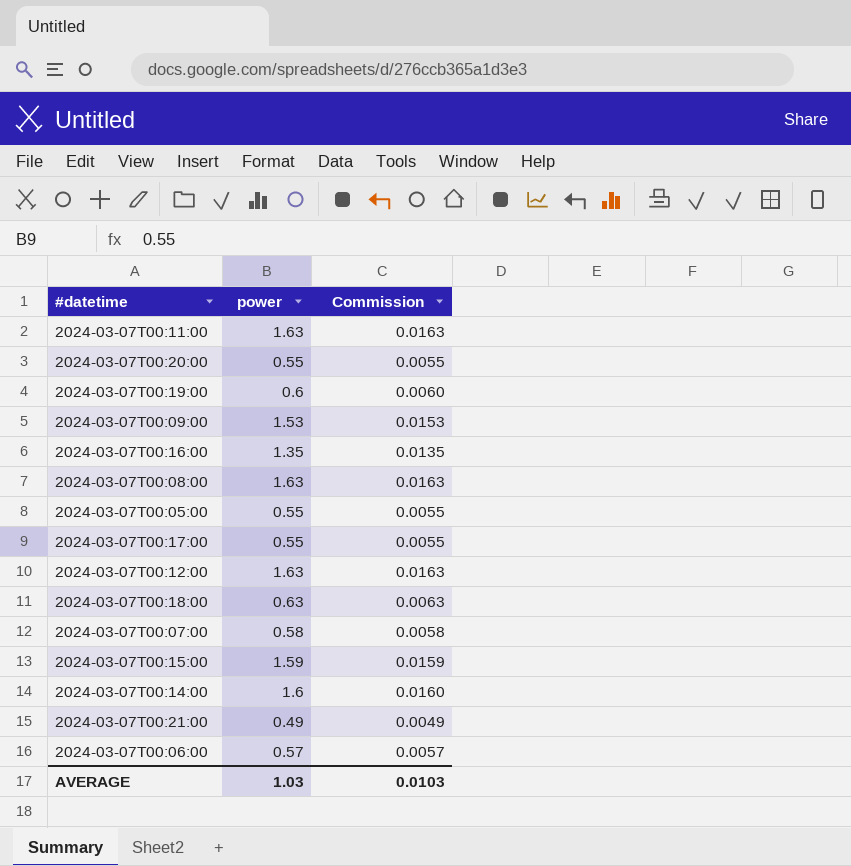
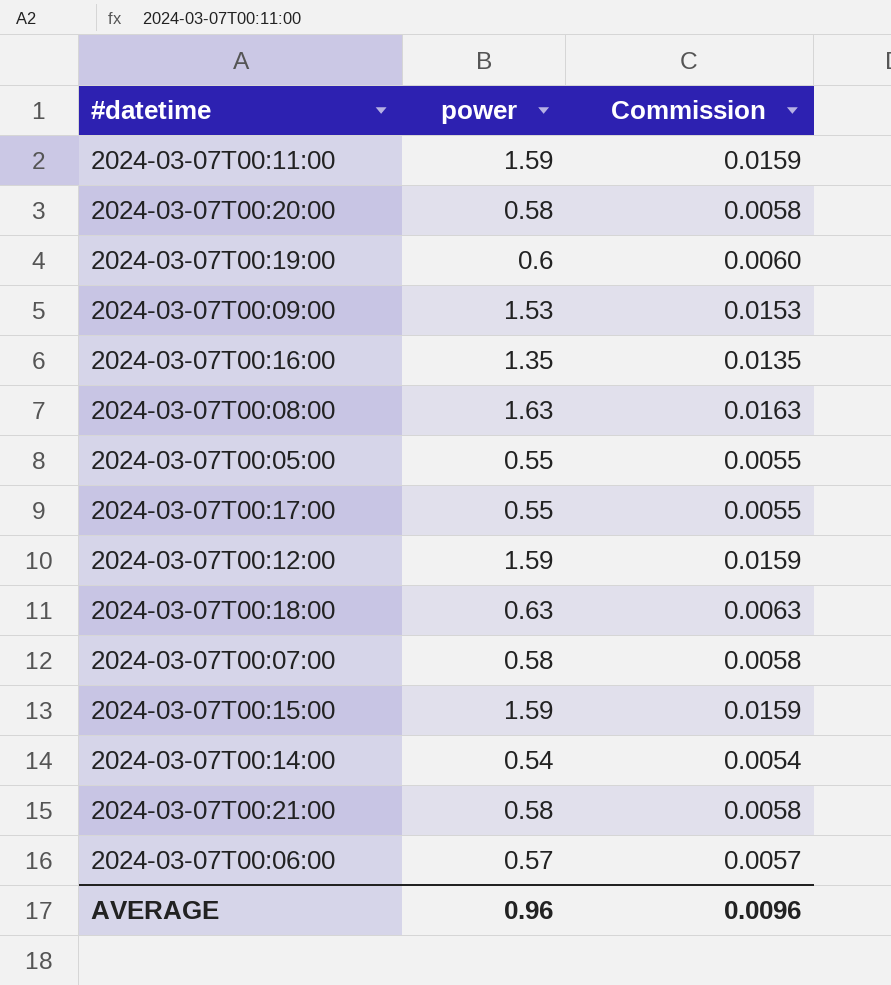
2024-03-07T00:11:00 | power: 1.63 -> 1.59
2024-03-07T00:11:00 | Commission: 0.0163 -> 0.0159
2024-03-07T00:20:00 | power: 0.55 -> 0.58
2024-03-07T00:20:00 | Commission: 0.0055 -> 0.0058
2024-03-07T00:12:00 | power: 1.63 -> 1.59
2024-03-07T00:12:00 | Commission: 0.0163 -> 0.0159
2024-03-07T00:14:00 | power: 1.6 -> 0.54
2024-03-07T00:14:00 | Commission: 0.0160 -> 0.0054
2024-03-07T00:21:00 | power: 0.49 -> 0.58
2024-03-07T00:21:00 | Commission: 0.0049 -> 0.0058
AVERAGE | power: 1.03 -> 0.96
AVERAGE | Commission: 0.0103 -> 0.0096

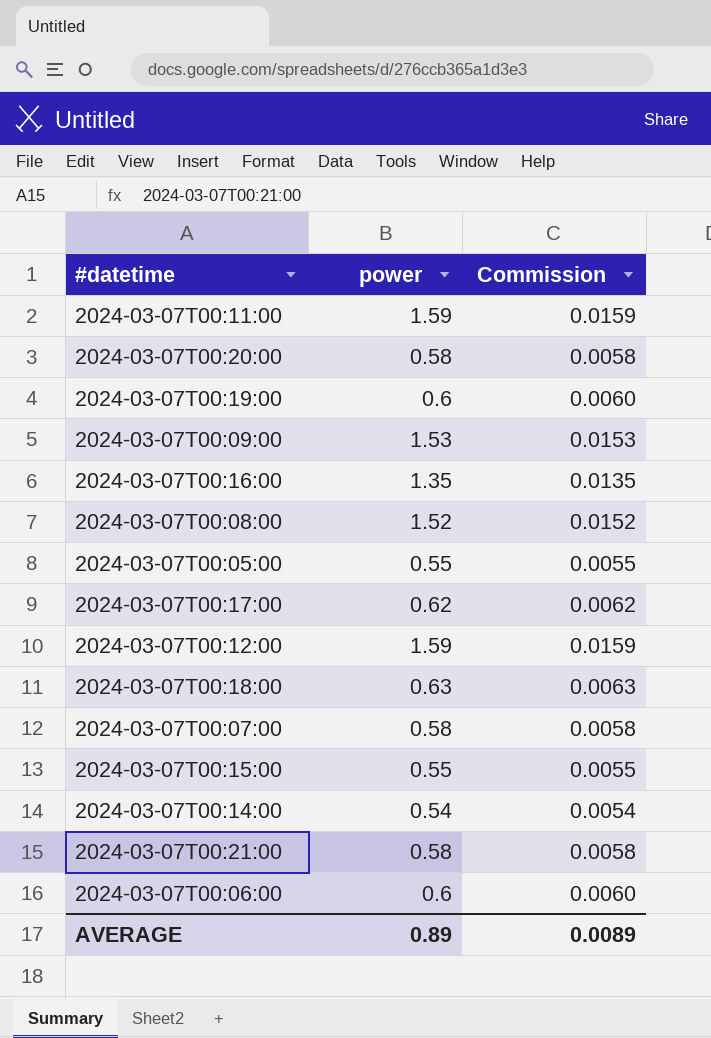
2024-03-07T00:08:00 | power: 1.63 -> 1.52
2024-03-07T00:08:00 | Commission: 0.0163 -> 0.0152
2024-03-07T00:17:00 | power: 0.55 -> 0.62
2024-03-07T00:17:00 | Commission: 0.0055 -> 0.0062
2024-03-07T00:15:00 | power: 1.59 -> 0.55
2024-03-07T00:15:00 | Commission: 0.0159 -> 0.0055
2024-03-07T00:06:00 | power: 0.57 -> 0.6
2024-03-07T00:06:00 | Commission: 0.0057 -> 0.0060
AVERAGE | power: 0.96 -> 0.89
AVERAGE | Commission: 0.0096 -> 0.0089

